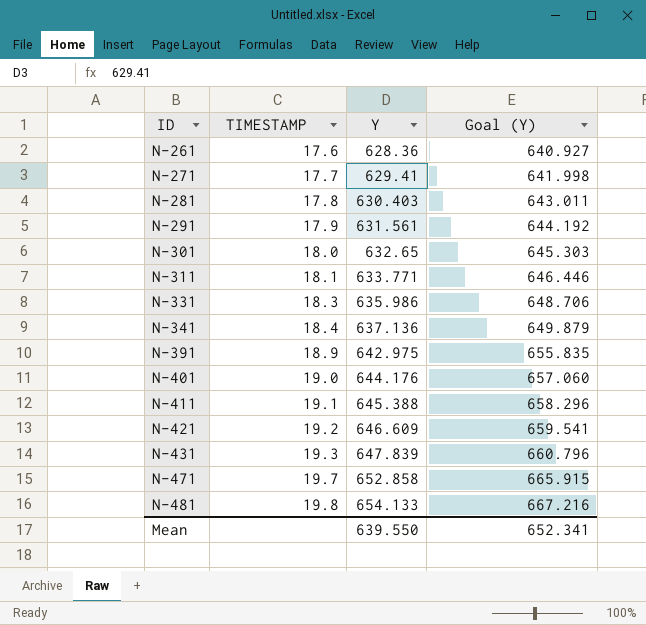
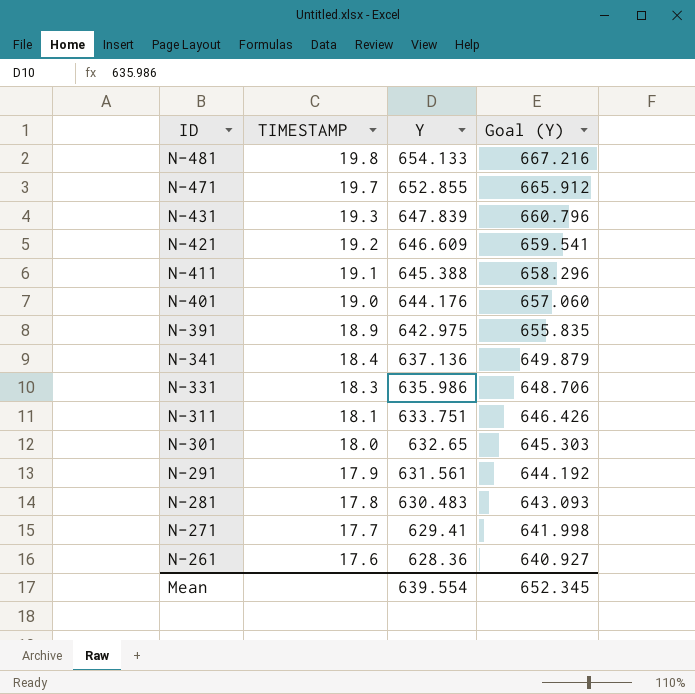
row order: ID ascending -> ID descending
N-471 | Y: 652.858 -> 652.855
N-471 | Goal (Y): 665.915 -> 665.912
N-311 | Y: 633.771 -> 633.751
N-311 | Goal (Y): 646.446 -> 646.426
N-281 | Y: 630.403 -> 630.483
N-281 | Goal (Y): 643.011 -> 643.093
Mean | Y: 639.550 -> 639.554
Mean | Goal (Y): 652.341 -> 652.345

